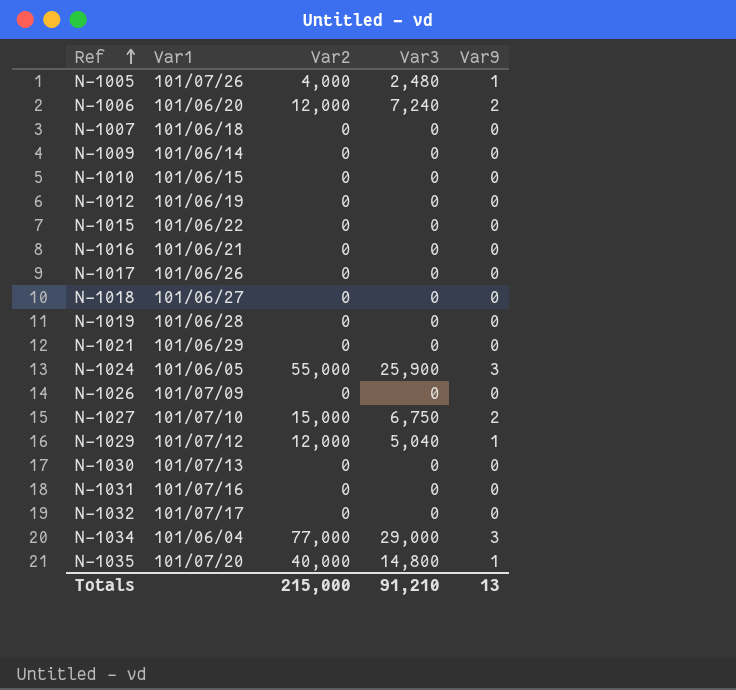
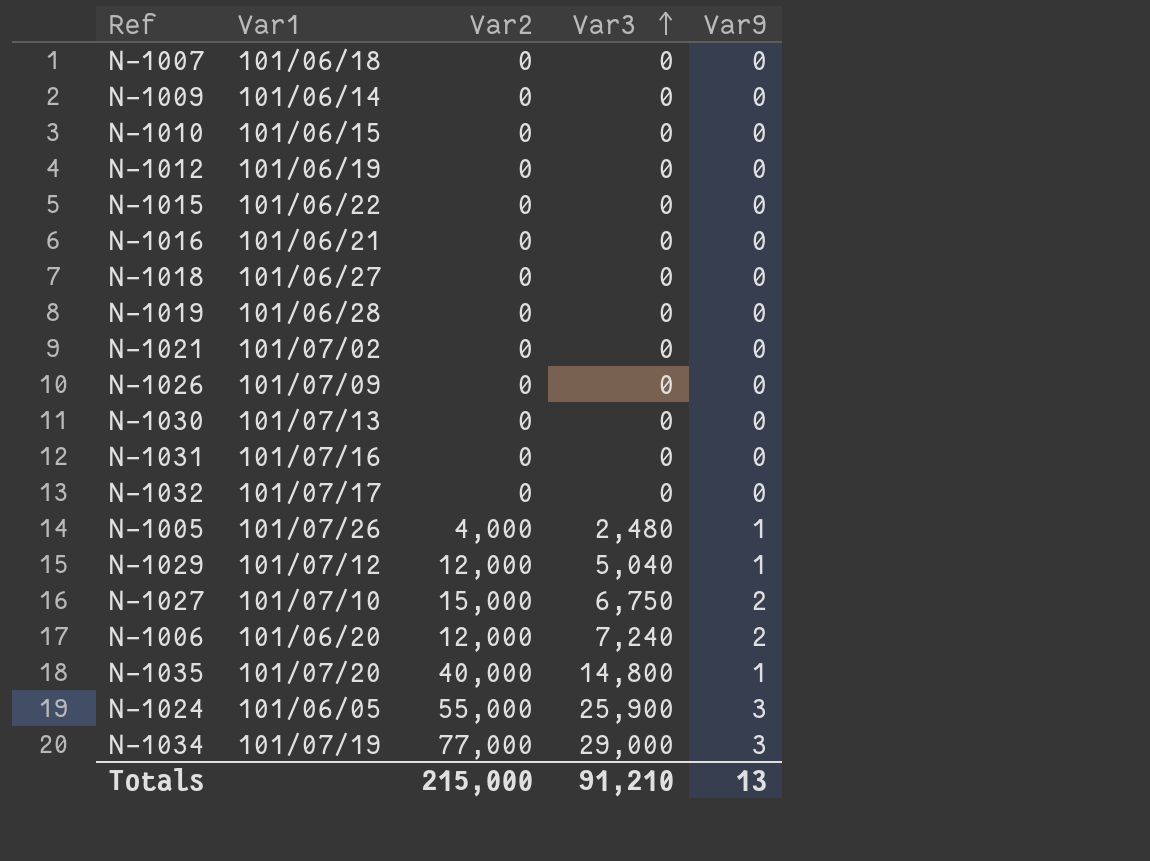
row order: Ref ascending -> Var3 ascending
row N-1017: 101/06/26 | 0 | 0 | 0 -> none
N-1021 | Var1: 101/06/29 -> 101/07/02
N-1034 | Var1: 101/06/04 -> 101/07/19

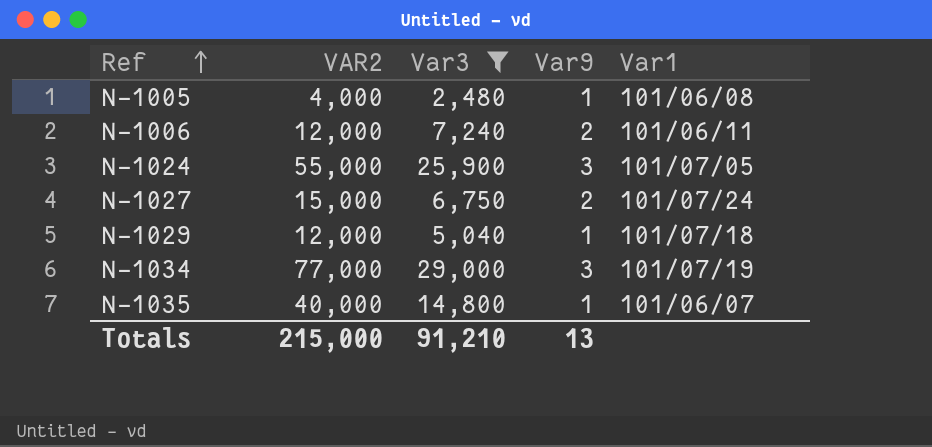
filter: none -> Var3 != 0
row order: Var3 ascending -> Ref ascending
column name: Var2 -> VAR2
column Var1 | position: 2 -> 5
N-1005 | Var1: 101/07/26 -> 101/06/08
N-1006 | Var1: 101/06/20 -> 101/06/11
N-1024 | Var1: 101/06/05 -> 101/07/05
N-1027 | Var1: 101/07/10 -> 101/07/24
N-1029 | Var1: 101/07/12 -> 101/07/18
N-1035 | Var1: 101/07/20 -> 101/06/07

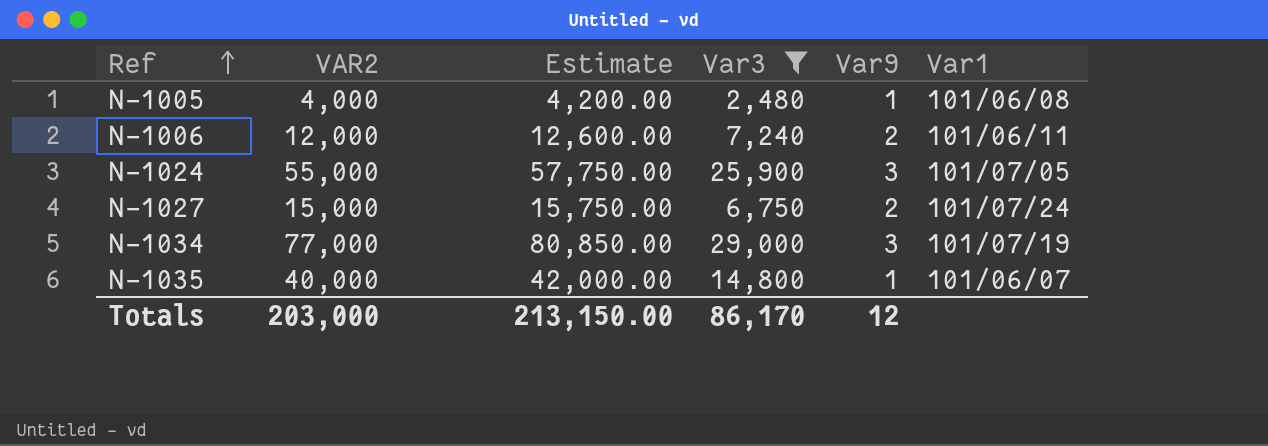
column Estimate | formula: none -> [VAR2] * 1.05
row N-1029: 12,000 | 5,040 | 1 | 101/07/18 -> none
Totals | VAR2: 215,000 -> 203,000
Totals | Var3: 91,210 -> 86,170
Totals | Var9: 13 -> 12

